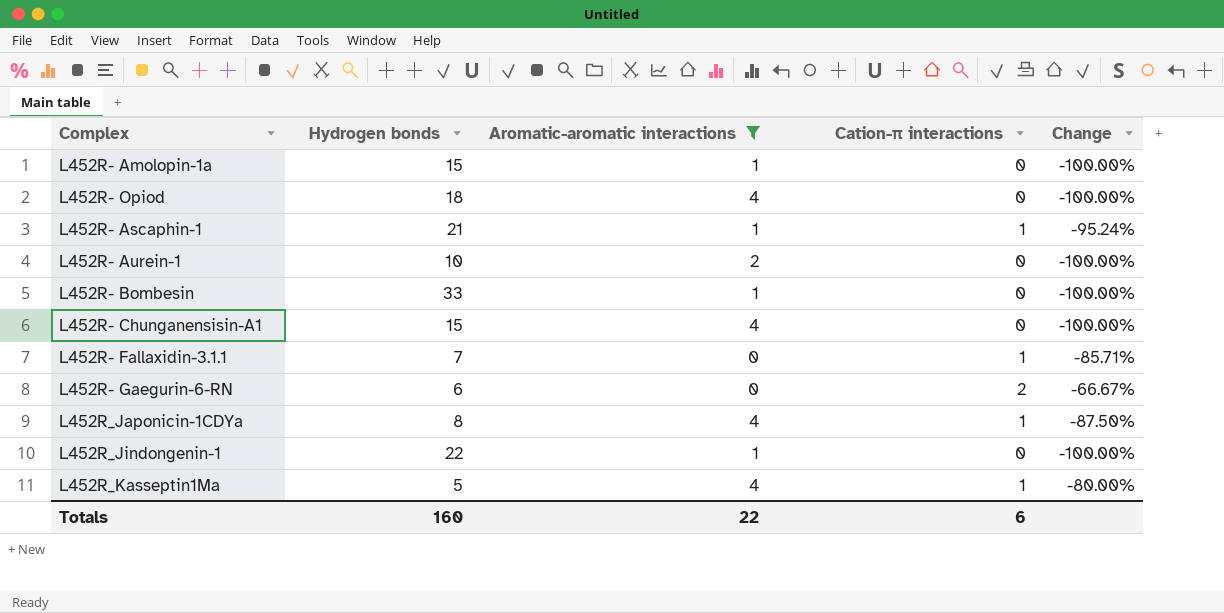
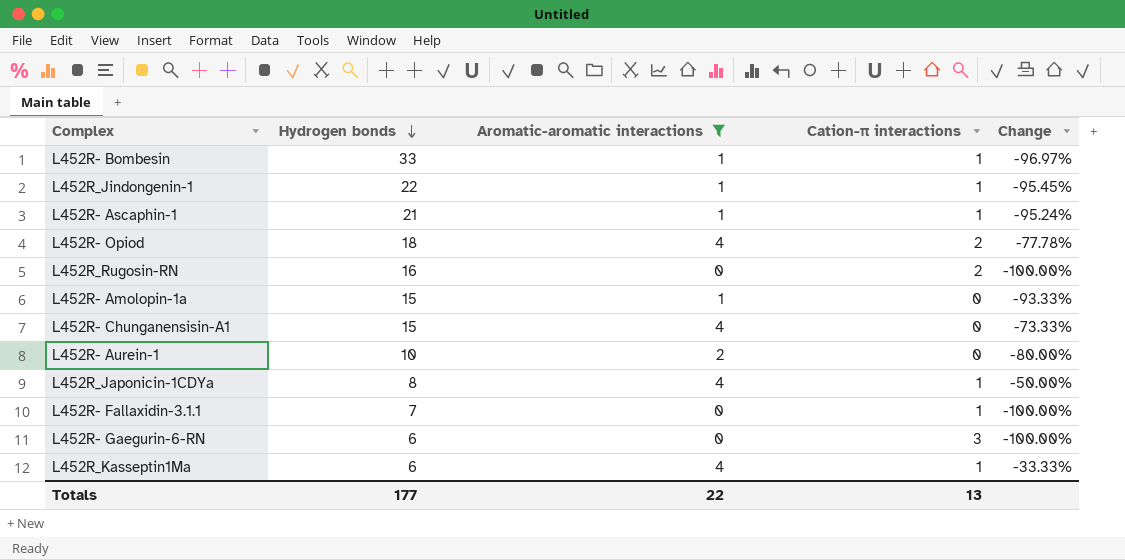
row order: none -> Hydrogen bonds descending
column Change | formula: ([Cation-π interactions] - [Hydrogen bonds]) / [Hydrogen bonds] -> ([Aromatic-aromatic interactions] - [Hydrogen bonds]) / [Hydrogen bonds]
L452R- Bombesin | Cation-π interactions: 0 -> 1
L452R_Jindongenin-1 | Cation-π interactions: 0 -> 1
L452R- Opiod | Cation-π interactions: 0 -> 2
row L452R_Rugosin-RN: none -> 16 | 0 | 2 | -100.00%
L452R- Gaegurin-6-RN | Cation-π interactions: 2 -> 3
L452R_Kasseptin1Ma | Hydrogen bonds: 5 -> 6
Totals | Hydrogen bonds: 160 -> 177
Totals | Cation-π interactions: 6 -> 13

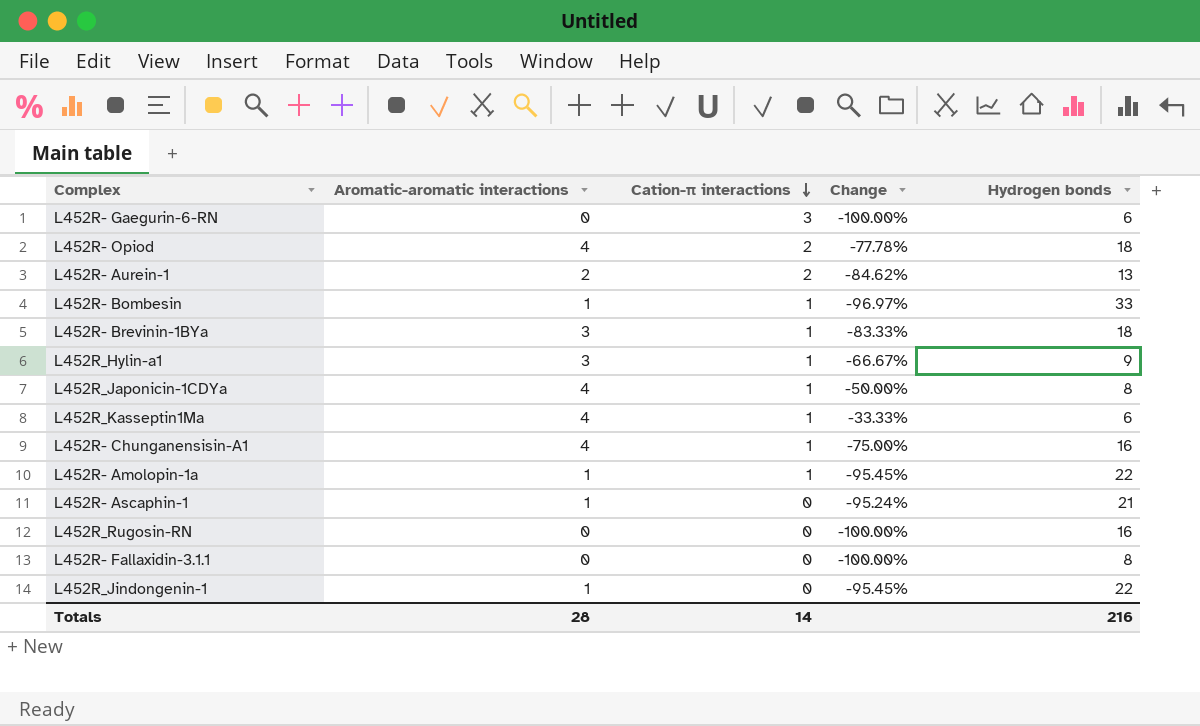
filter: Aromatic-aromatic interactions != 3 -> none
row order: Hydrogen bonds descending -> Cation-π interactions descending
column Hydrogen bonds | position: 2 -> 5
L452R- Aurein-1 | Cation-π interactions: 0 -> 2
L452R- Aurein-1 | Change: -80.00% -> -84.62%
L452R- Aurein-1 | Hydrogen bonds: 10 -> 13
L452R- Chunganensisin-A1 | Cation-π interactions: 0 -> 1
L452R- Chunganensisin-A1 | Change: -73.33% -> -75.00%
L452R- Chunganensisin-A1 | Hydrogen bonds: 15 -> 16
L452R- Amolopin-1a | Cation-π interactions: 0 -> 1
L452R- Amolopin-1a | Change: -93.33% -> -95.45%
L452R- Amolopin-1a | Hydrogen bonds: 15 -> 22
L452R- Ascaphin-1 | Cation-π interactions: 1 -> 0
L452R_Rugosin-RN | Cation-π interactions: 2 -> 0
L452R- Fallaxidin-3.1.1 | Cation-π interactions: 1 -> 0
L452R- Fallaxidin-3.1.1 | Hydrogen bonds: 7 -> 8
L452R_Jindongenin-1 | Cation-π interactions: 1 -> 0
Totals | Aromatic-aromatic interactions: 22 -> 28
Totals | Cation-π interactions: 13 -> 14
Totals | Hydrogen bonds: 177 -> 216

